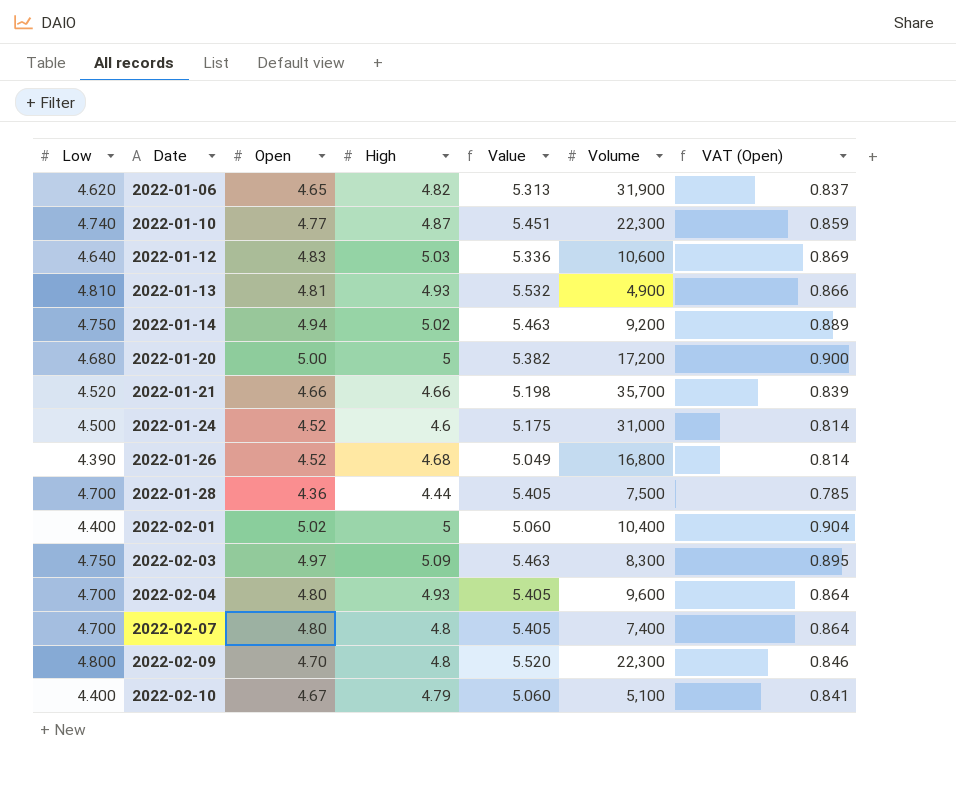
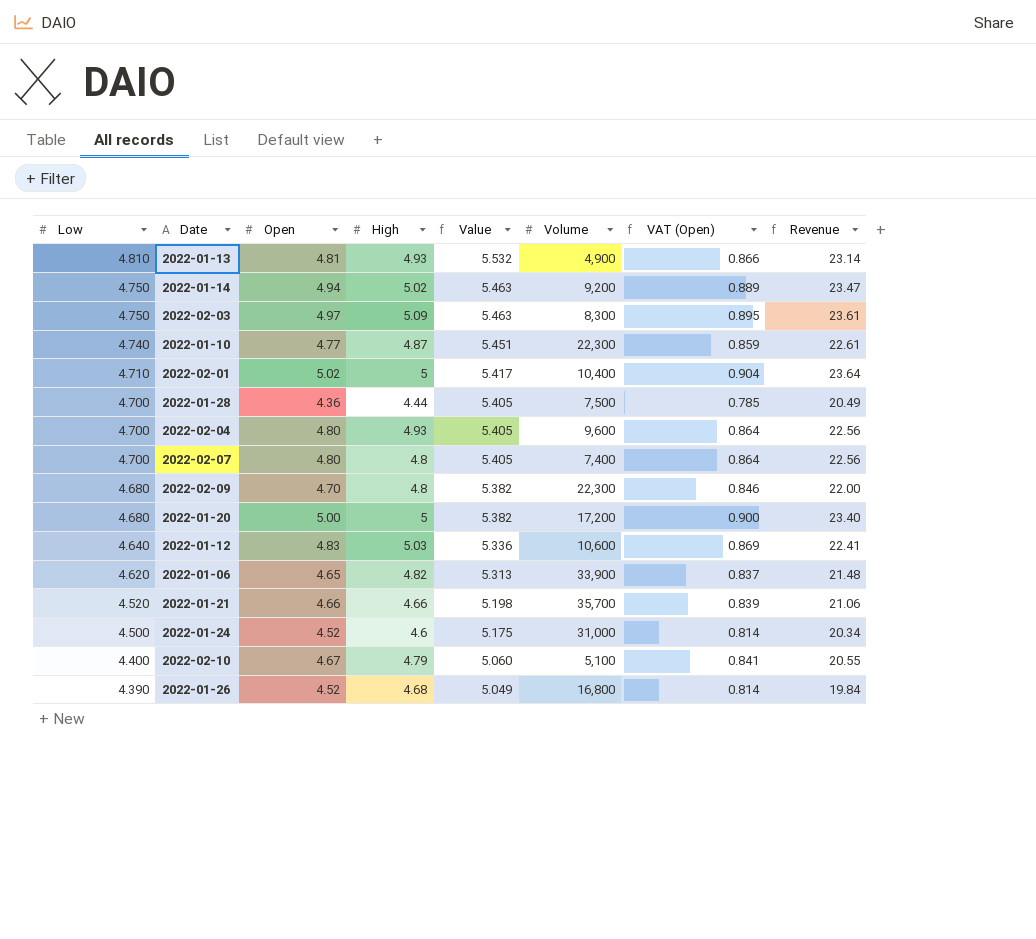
row order: Date ascending -> Low descending
column Revenue | formula: none -> [Low] * [Open]
2022-02-01 | Low: 4.400 -> 4.710
2022-02-01 | Value: 5.060 -> 5.417
2022-02-09 | Low: 4.800 -> 4.680
2022-02-09 | Value: 5.520 -> 5.382
2022-01-06 | Volume: 31,900 -> 33,900

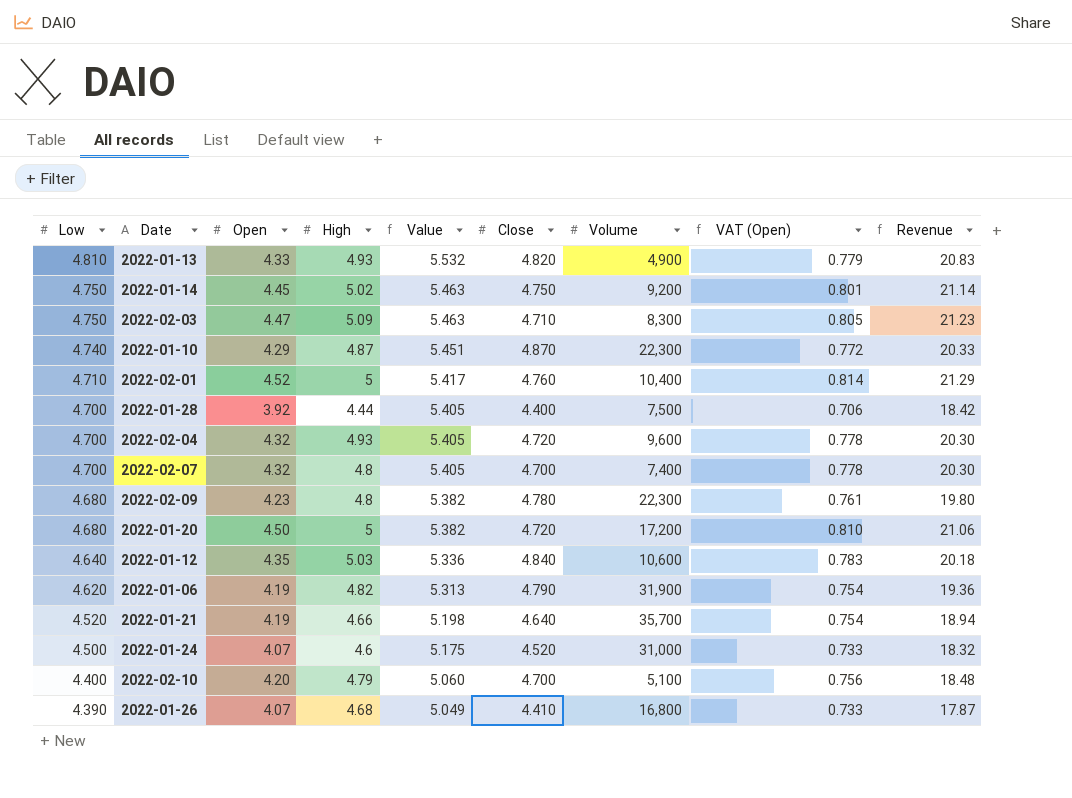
column Close | position: none -> 6
2022-01-13 | Open: 4.81 -> 4.33
2022-01-13 | VAT (Open): 0.866 -> 0.779
2022-01-13 | Revenue: 23.14 -> 20.83
2022-01-14 | Open: 4.94 -> 4.45
2022-01-14 | VAT (Open): 0.889 -> 0.801
2022-01-14 | Revenue: 23.47 -> 21.14
2022-02-03 | Open: 4.97 -> 4.47
2022-02-03 | VAT (Open): 0.895 -> 0.805
2022-02-03 | Revenue: 23.61 -> 21.23
2022-01-10 | Open: 4.77 -> 4.29
2022-01-10 | VAT (Open): 0.859 -> 0.772
2022-01-10 | Revenue: 22.61 -> 20.33
2022-02-01 | Open: 5.02 -> 4.52
2022-02-01 | VAT (Open): 0.904 -> 0.814
2022-02-01 | Revenue: 23.64 -> 21.29
2022-01-28 | Open: 4.36 -> 3.92
2022-01-28 | VAT (Open): 0.785 -> 0.706
2022-01-28 | Revenue: 20.49 -> 18.42
2022-02-04 | Open: 4.80 -> 4.32
2022-02-04 | VAT (Open): 0.864 -> 0.778
2022-02-04 | Revenue: 22.56 -> 20.30
2022-02-07 | Open: 4.80 -> 4.32
2022-02-07 | VAT (Open): 0.864 -> 0.778
2022-02-07 | Revenue: 22.56 -> 20.30
2022-02-09 | Open: 4.70 -> 4.23
2022-02-09 | VAT (Open): 0.846 -> 0.761
2022-02-09 | Revenue: 22.00 -> 19.80
2022-01-20 | Open: 5.00 -> 4.50
2022-01-20 | VAT (Open): 0.900 -> 0.810
2022-01-20 | Revenue: 23.40 -> 21.06
2022-01-12 | Open: 4.83 -> 4.35
2022-01-12 | VAT (Open): 0.869 -> 0.783
2022-01-12 | Revenue: 22.41 -> 20.18
2022-01-06 | Open: 4.65 -> 4.19
2022-01-06 | Volume: 33,900 -> 31,900
2022-01-06 | VAT (Open): 0.837 -> 0.754
2022-01-06 | Revenue: 21.48 -> 19.36
2022-01-21 | Open: 4.66 -> 4.19
2022-01-21 | VAT (Open): 0.839 -> 0.754
2022-01-21 | Revenue: 21.06 -> 18.94
2022-01-24 | Open: 4.52 -> 4.07
2022-01-24 | VAT (Open): 0.814 -> 0.733
2022-01-24 | Revenue: 20.34 -> 18.32
2022-02-10 | Open: 4.67 -> 4.20
2022-02-10 | VAT (Open): 0.841 -> 0.756
2022-02-10 | Revenue: 20.55 -> 18.48
2022-01-26 | Open: 4.52 -> 4.07
2022-01-26 | VAT (Open): 0.814 -> 0.733
2022-01-26 | Revenue: 19.84 -> 17.87

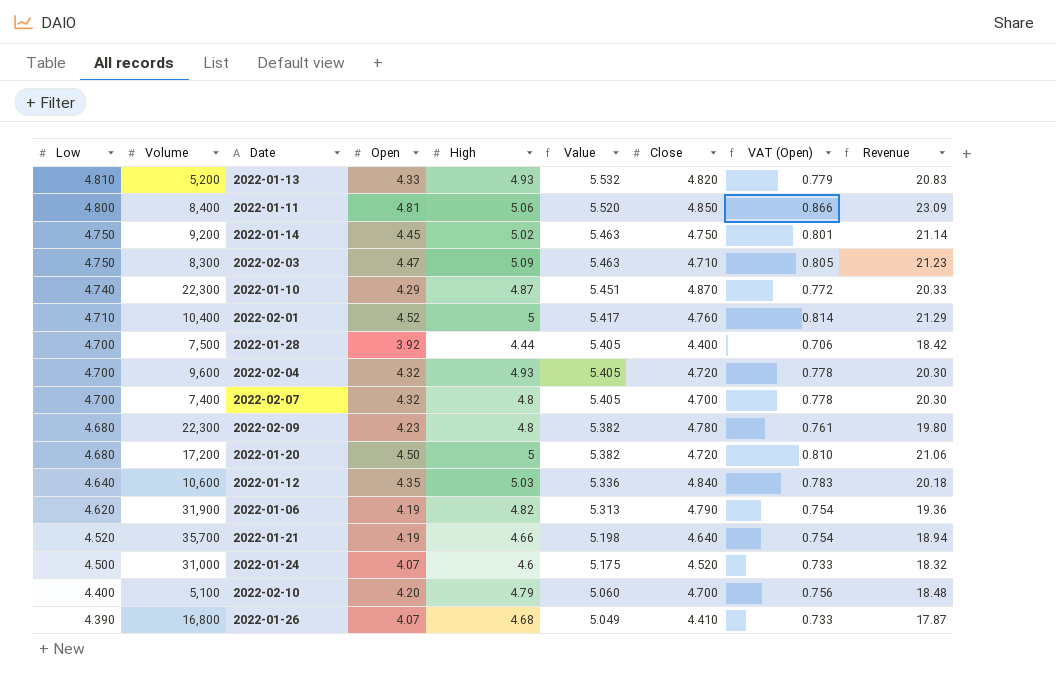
column Volume | position: 7 -> 2
2022-01-13 | Volume: 4,900 -> 5,200
row 2022-01-11: none -> 4.800 | 8,400 | 4.81 | 5.06 | 5.520 | 4.850 | 0.866 | 23.09

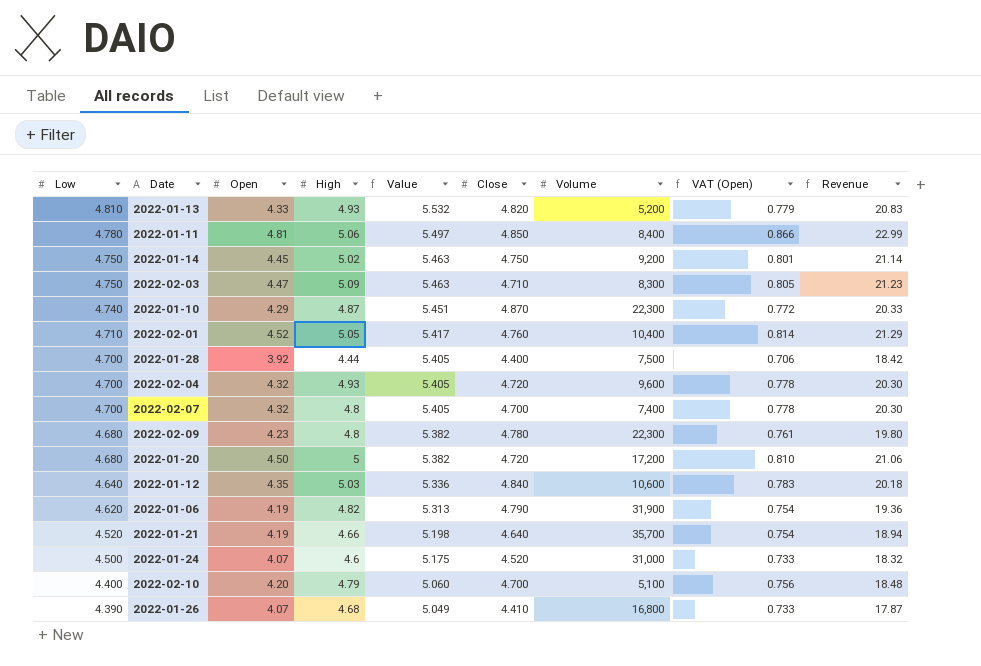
column Volume | position: 2 -> 7
2022-01-11 | Low: 4.800 -> 4.780
2022-01-11 | Value: 5.520 -> 5.497
2022-01-11 | Revenue: 23.09 -> 22.99
2022-02-01 | High: 5 -> 5.05

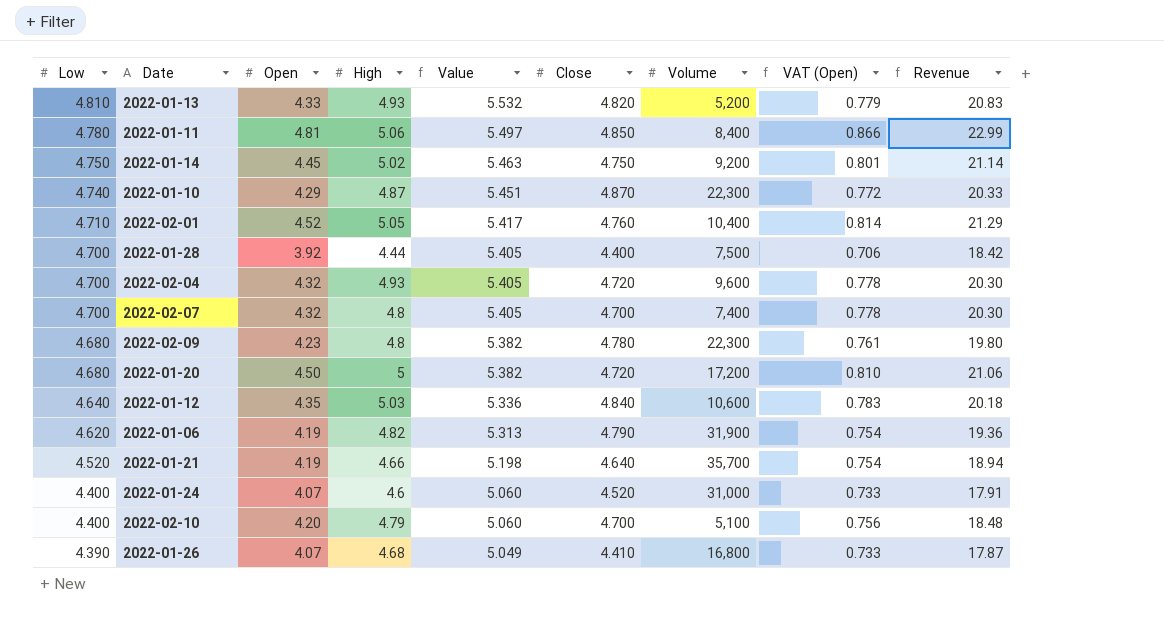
row 2022-02-03: 4.750 | 4.47 | 5.09 | 5.463 | 4.710 | 8,300 | 0.805 | 21.23 -> none
2022-01-24 | Low: 4.500 -> 4.400
2022-01-24 | Value: 5.175 -> 5.060
2022-01-24 | Revenue: 18.32 -> 17.91

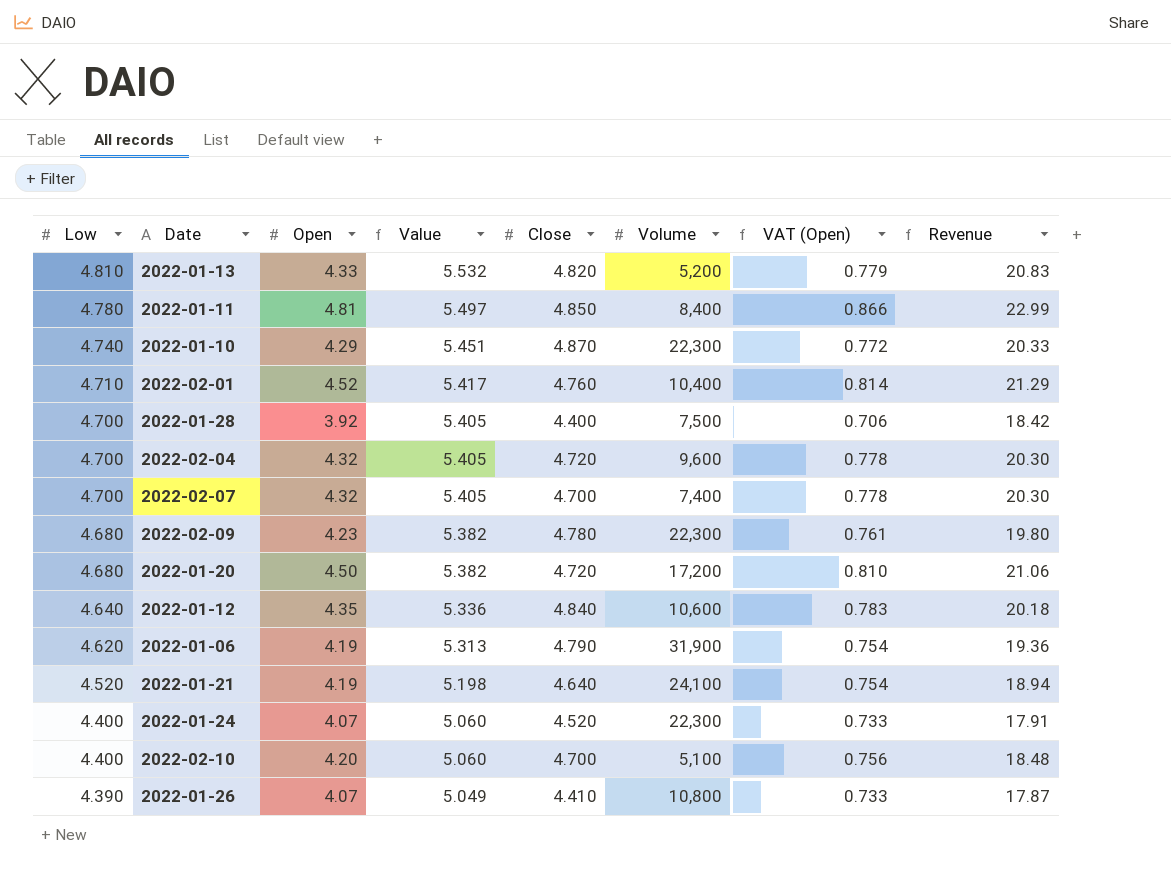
column High | position: 4 -> none
row 2022-01-14: 4.750 | 4.45 | 5.02 | 5.463 | 4.750 | 9,200 | 0.801 | 21.14 -> none
2022-01-21 | Volume: 35,700 -> 24,100
2022-01-24 | Volume: 31,000 -> 22,300
2022-01-26 | Volume: 16,800 -> 10,800

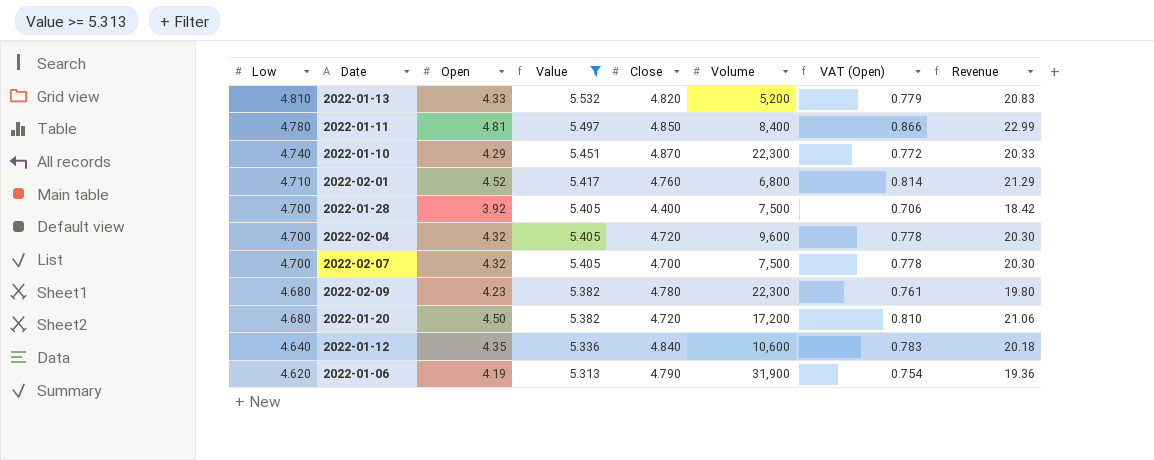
filter: none -> Value >= 5.313
2022-02-01 | Volume: 10,400 -> 6,800
2022-02-07 | Volume: 7,400 -> 7,500

